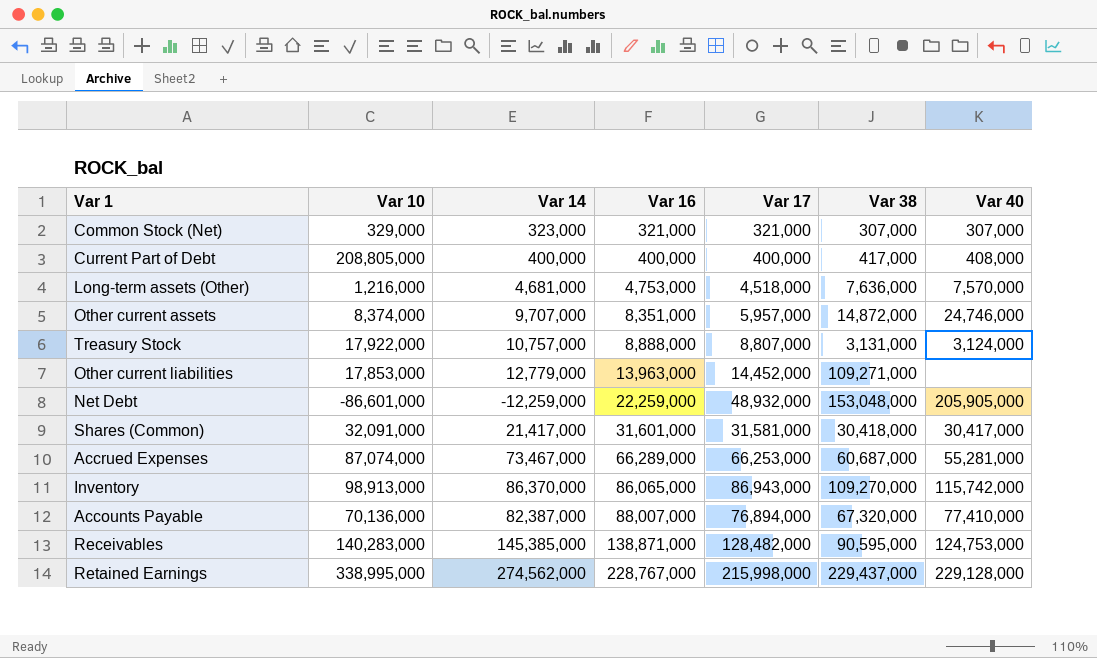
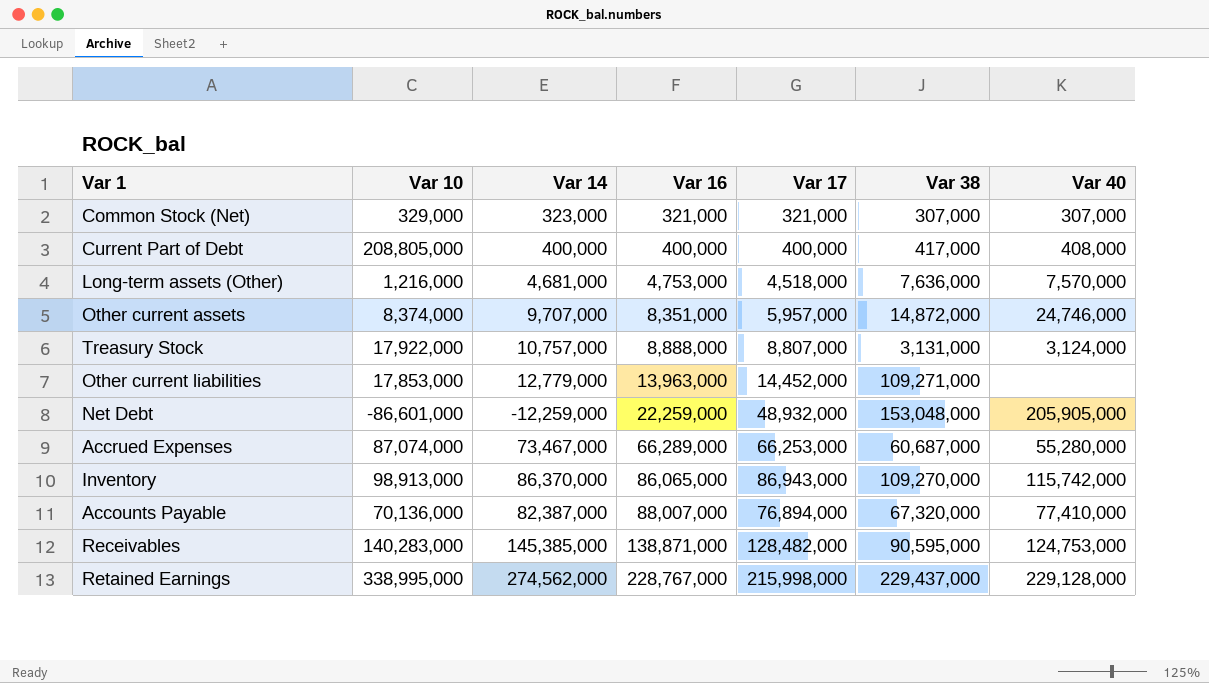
row Shares (Common): 32,091,000 | 21,417,000 | 31,601,000 | 31,581,000 | 30,418,000 | 30,417,000 -> none
Accrued Expenses | Var 40: 55,281,000 -> 55,280,000

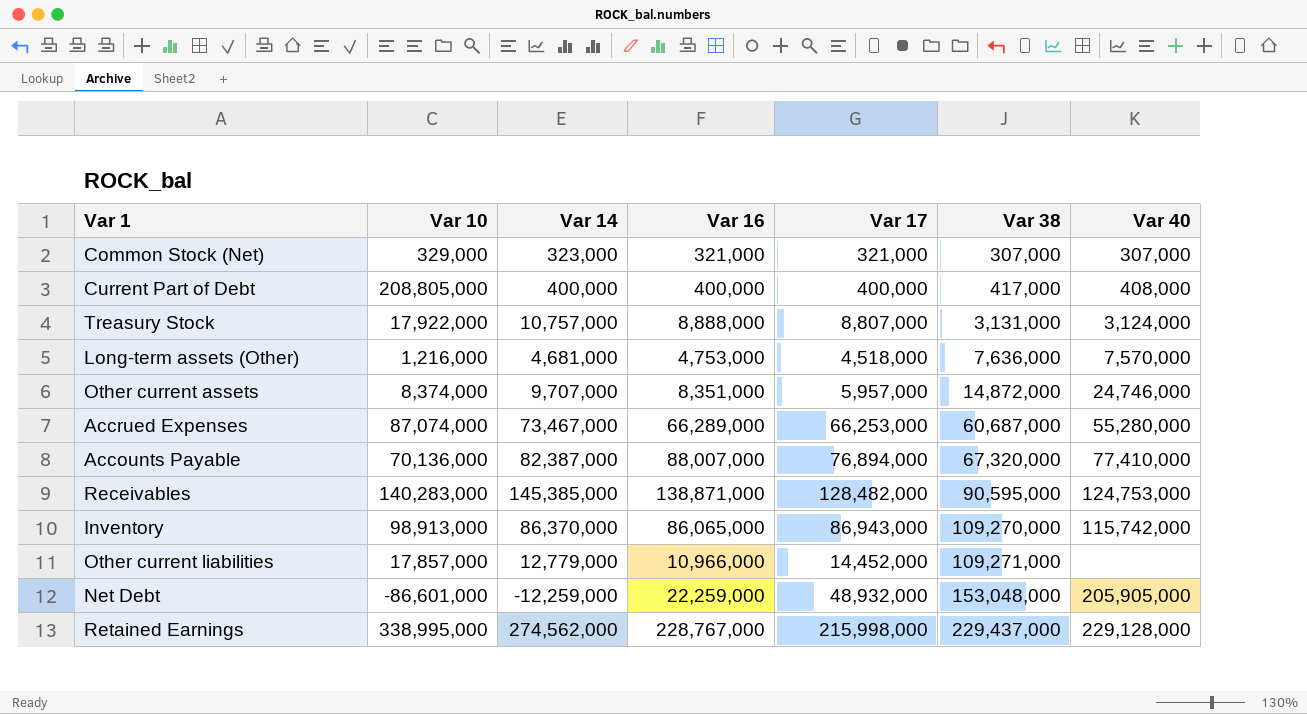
row order: Var 16 ascending -> Var 38 ascending
Other current liabilities | Var 10: 17,853,000 -> 17,857,000
Other current liabilities | Var 16: 13,963,000 -> 10,966,000

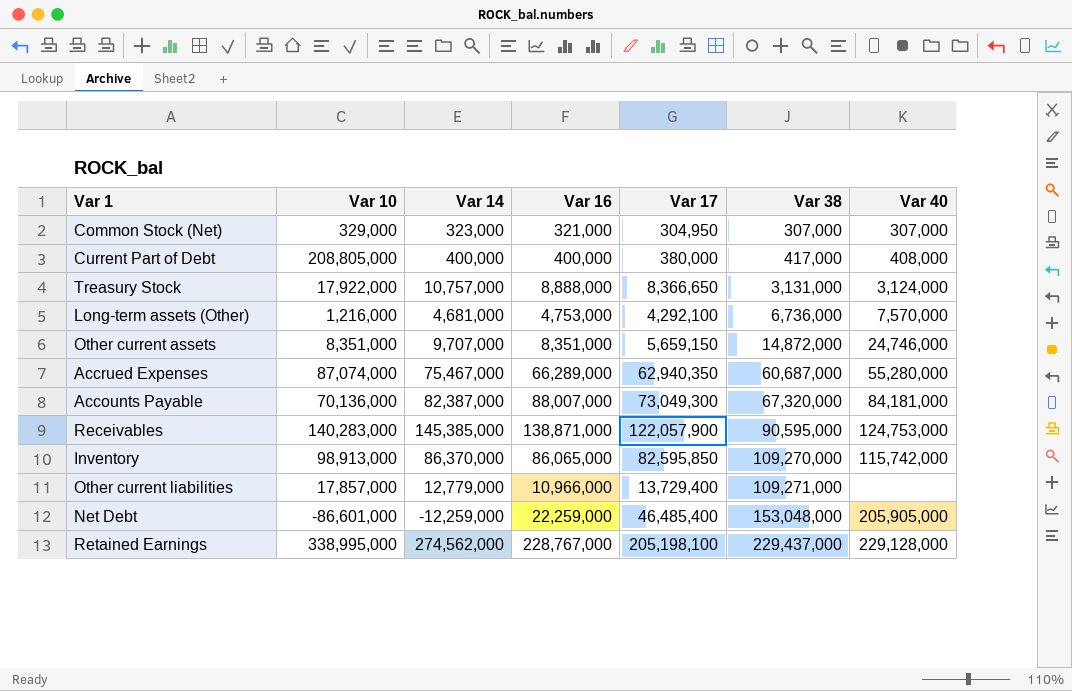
Common Stock (Net) | Var 17: 321,000 -> 304,950
Current Part of Debt | Var 17: 400,000 -> 380,000
Treasury Stock | Var 17: 8,807,000 -> 8,366,650
Long-term assets (Other) | Var 17: 4,518,000 -> 4,292,100
Long-term assets (Other) | Var 38: 7,636,000 -> 6,736,000
Other current assets | Var 10: 8,374,000 -> 8,351,000
Other current assets | Var 17: 5,957,000 -> 5,659,150
Accrued Expenses | Var 14: 73,467,000 -> 75,467,000
Accrued Expenses | Var 17: 66,253,000 -> 62,940,350
Accounts Payable | Var 17: 76,894,000 -> 73,049,300
Accounts Payable | Var 40: 77,410,000 -> 84,181,000
Receivables | Var 17: 128,482,000 -> 122,057,900
Inventory | Var 17: 86,943,000 -> 82,595,850
Other current liabilities | Var 17: 14,452,000 -> 13,729,400
Net Debt | Var 17: 48,932,000 -> 46,485,400
Retained Earnings | Var 17: 215,998,000 -> 205,198,100

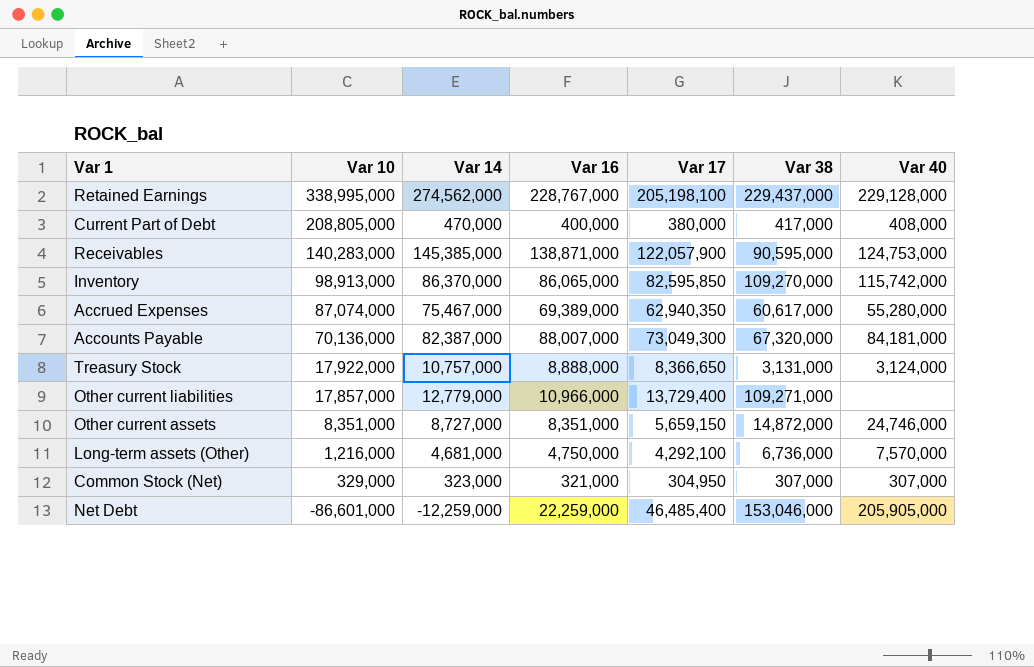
row order: Var 38 ascending -> Var 10 descending
Current Part of Debt | Var 14: 400,000 -> 470,000
Accrued Expenses | Var 16: 66,289,000 -> 69,389,000
Accrued Expenses | Var 38: 60,687,000 -> 60,617,000
Other current assets | Var 14: 9,707,000 -> 8,727,000
Long-term assets (Other) | Var 16: 4,753,000 -> 4,750,000
Net Debt | Var 38: 153,048,000 -> 153,046,000

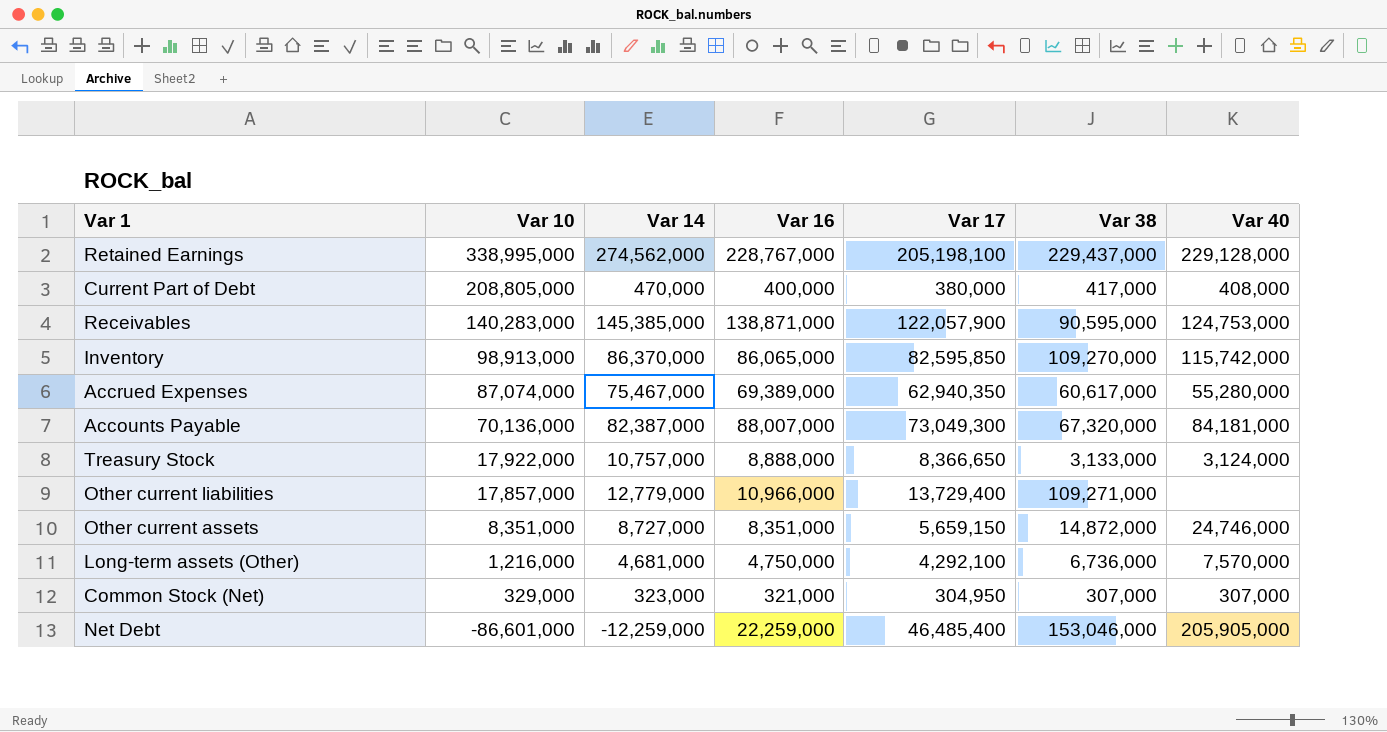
Treasury Stock | Var 38: 3,131,000 -> 3,133,000

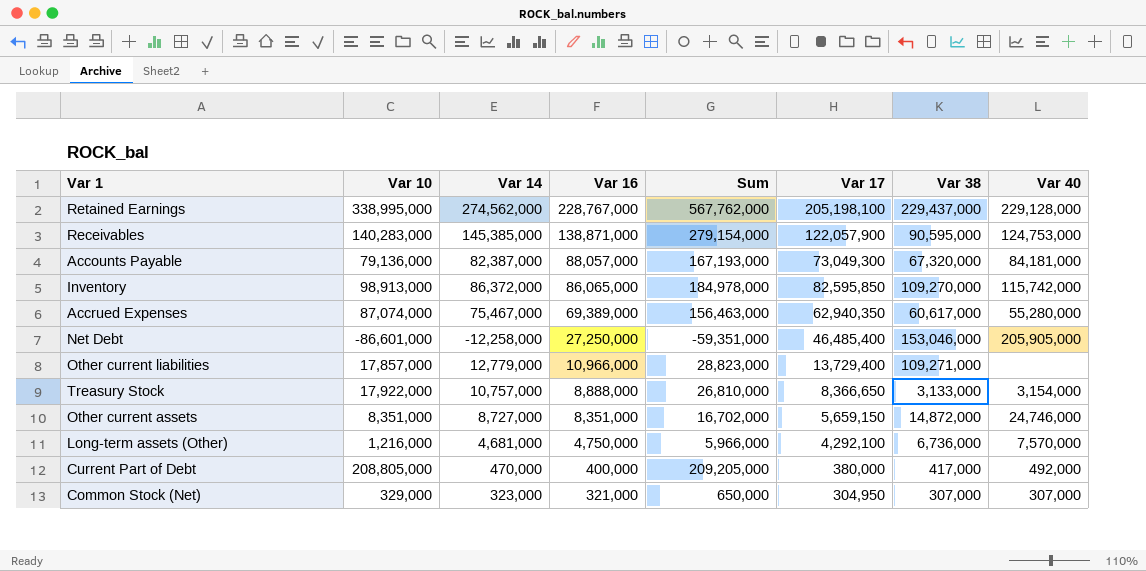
row order: Var 10 descending -> Var 16 descending
column Sum | formula: none -> [Var 10] + [Var 16]
Accounts Payable | Var 10: 70,136,000 -> 79,136,000
Accounts Payable | Var 16: 88,007,000 -> 88,057,000
Inventory | Var 14: 86,370,000 -> 86,372,000
Net Debt | Var 14: -12,259,000 -> -12,258,000
Net Debt | Var 16: 22,259,000 -> 27,250,000
Treasury Stock | Var 40: 3,124,000 -> 3,154,000
Current Part of Debt | Var 40: 408,000 -> 492,000

